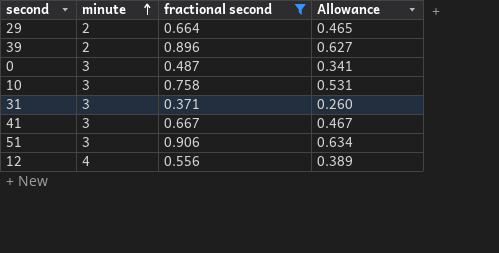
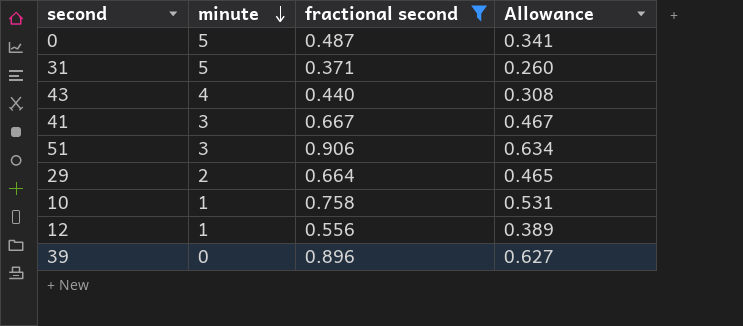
row order: minute ascending -> minute descending
0 | minute: 3 -> 5
31 | minute: 3 -> 5
row 43: none -> 4 | 0.440 | 0.308
10 | minute: 3 -> 1
12 | minute: 4 -> 1
39 | minute: 2 -> 0

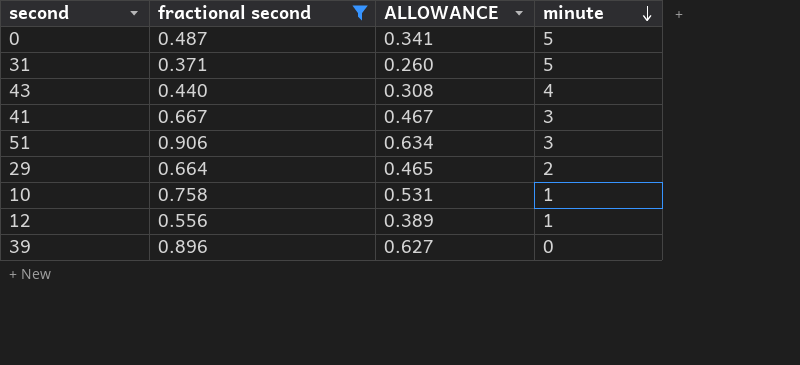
column name: Allowance -> ALLOWANCE
column minute | position: 2 -> 4

